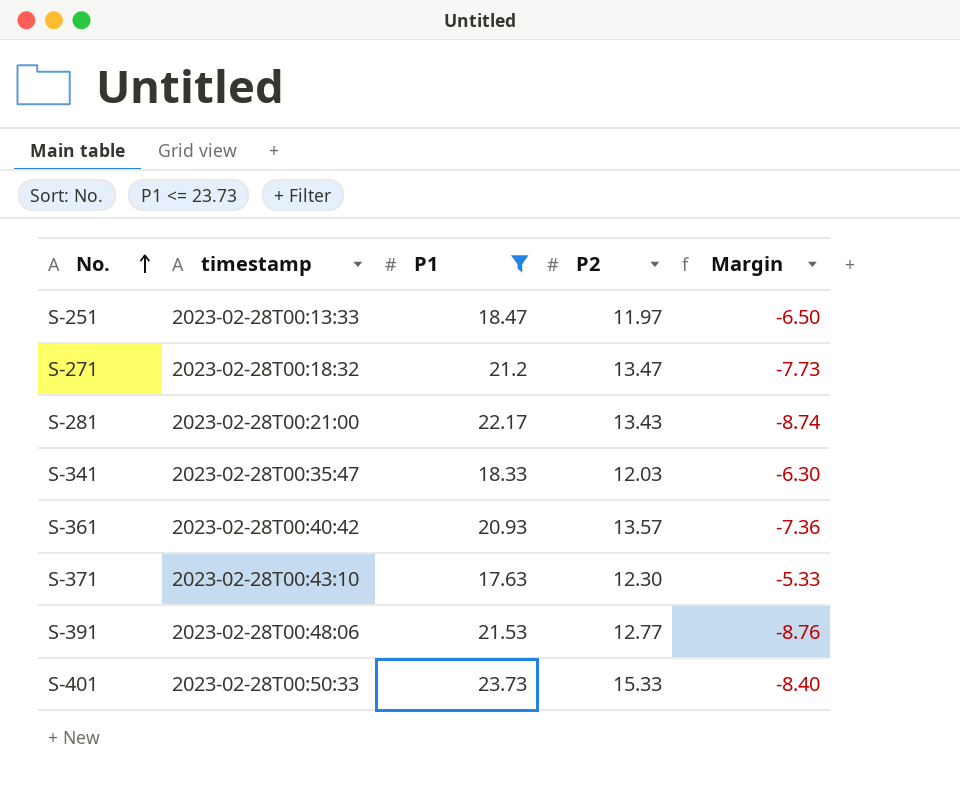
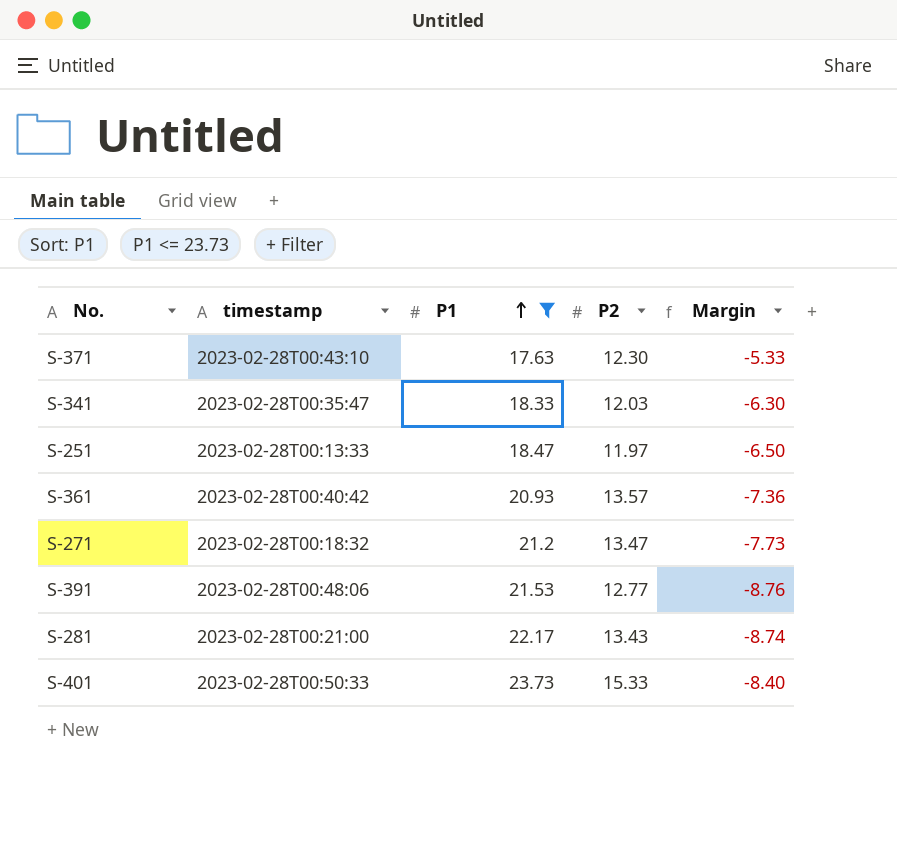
row order: No. ascending -> P1 ascending

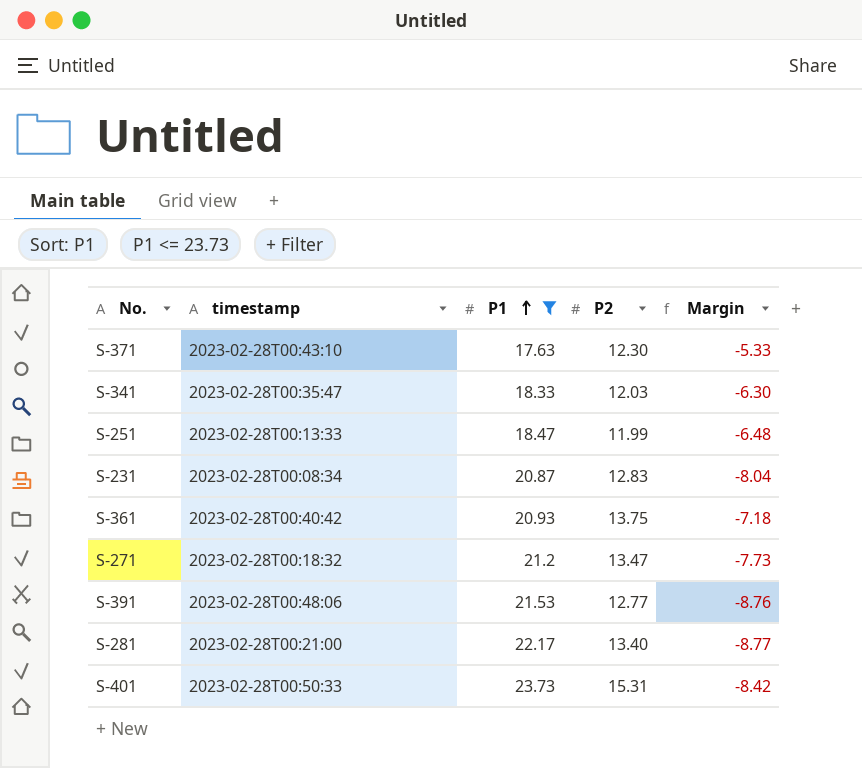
S-251 | P2: 11.97 -> 11.99
S-251 | Margin: -6.50 -> -6.48
row S-231: none -> 2023-02-28T00:08:34 | 20.87 | 12.83 | -8.04
S-361 | P2: 13.57 -> 13.75
S-361 | Margin: -7.36 -> -7.18
S-281 | P2: 13.43 -> 13.40
S-281 | Margin: -8.74 -> -8.77
S-401 | P2: 15.33 -> 15.31
S-401 | Margin: -8.40 -> -8.42

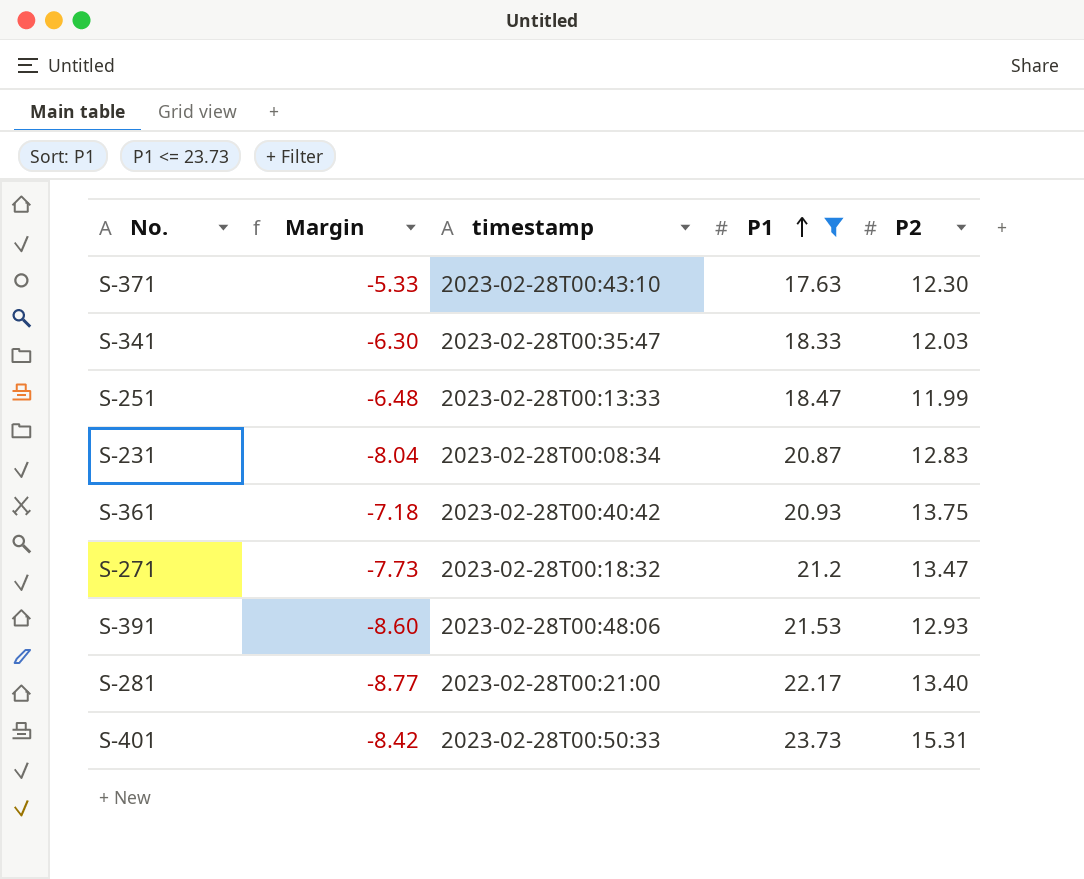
column Margin | position: 5 -> 2
S-391 | Margin: -8.76 -> -8.60
S-391 | P2: 12.77 -> 12.93

